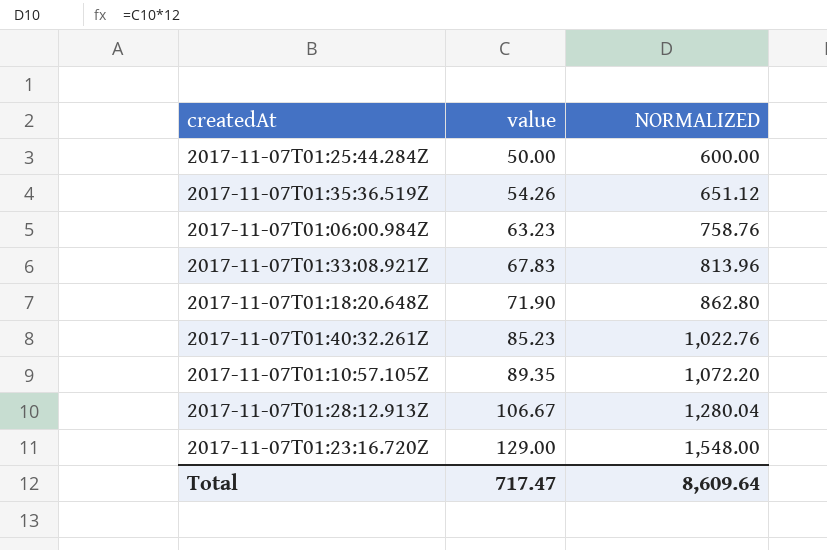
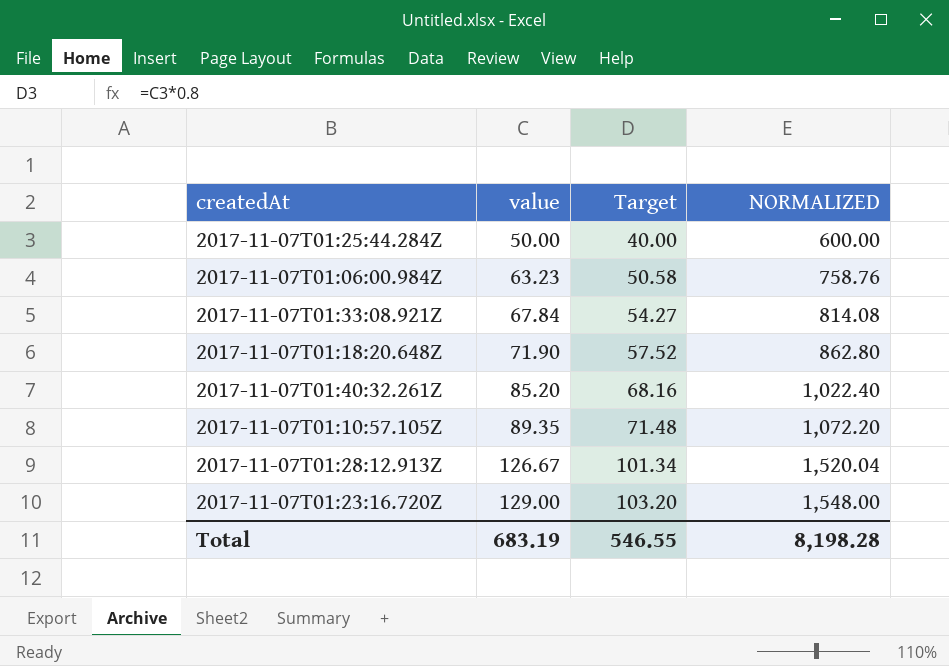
column Target | formula: none -> [value] * 0.8
row 2017-11-07T01:35:36.519Z: 54.26 | 651.12 -> none
2017-11-07T01:33:08.921Z | value: 67.83 -> 67.84
2017-11-07T01:33:08.921Z | NORMALIZED: 813.96 -> 814.08
2017-11-07T01:40:32.261Z | value: 85.23 -> 85.20
2017-11-07T01:40:32.261Z | NORMALIZED: 1,022.76 -> 1,022.40
2017-11-07T01:28:12.913Z | value: 106.67 -> 126.67
2017-11-07T01:28:12.913Z | NORMALIZED: 1,280.04 -> 1,520.04
Total | value: 717.47 -> 683.19
Total | NORMALIZED: 8,609.64 -> 8,198.28

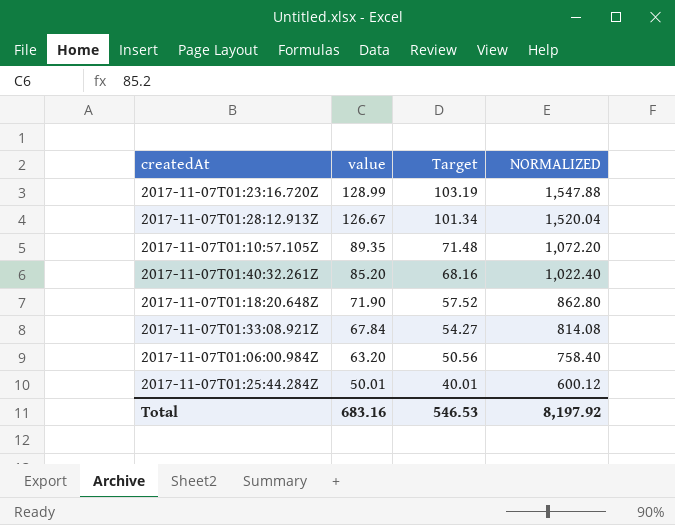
row order: value ascending -> value descending
2017-11-07T01:23:16.720Z | value: 129.00 -> 128.99
2017-11-07T01:23:16.720Z | Target: 103.20 -> 103.19
2017-11-07T01:23:16.720Z | NORMALIZED: 1,548.00 -> 1,547.88
2017-11-07T01:06:00.984Z | value: 63.23 -> 63.20
2017-11-07T01:06:00.984Z | Target: 50.58 -> 50.56
2017-11-07T01:06:00.984Z | NORMALIZED: 758.76 -> 758.40
2017-11-07T01:25:44.284Z | value: 50.00 -> 50.01
2017-11-07T01:25:44.284Z | Target: 40.00 -> 40.01
2017-11-07T01:25:44.284Z | NORMALIZED: 600.00 -> 600.12
Total | value: 683.19 -> 683.16
Total | Target: 546.55 -> 546.53
Total | NORMALIZED: 8,198.28 -> 8,197.92

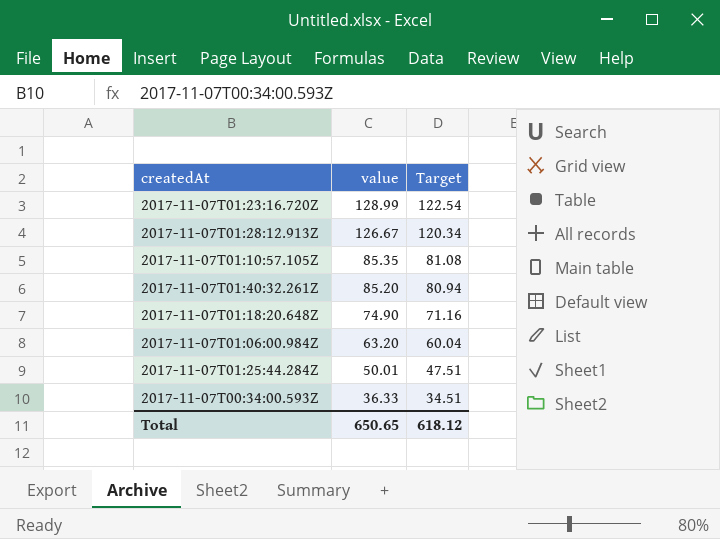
column NORMALIZED | formula: [value] * 12 -> none
column Target | formula: [value] * 0.8 -> [value] * 0.95
row 2017-11-07T01:33:08.921Z: 67.84 | 54.27 | 814.08 -> none
2017-11-07T01:10:57.105Z | value: 89.35 -> 85.35
2017-11-07T01:18:20.648Z | value: 71.90 -> 74.90
row 2017-11-07T00:34:00.593Z: none -> 36.33 | 34.51
Total | value: 683.16 -> 650.65
Total | Target: 546.53 -> 618.12

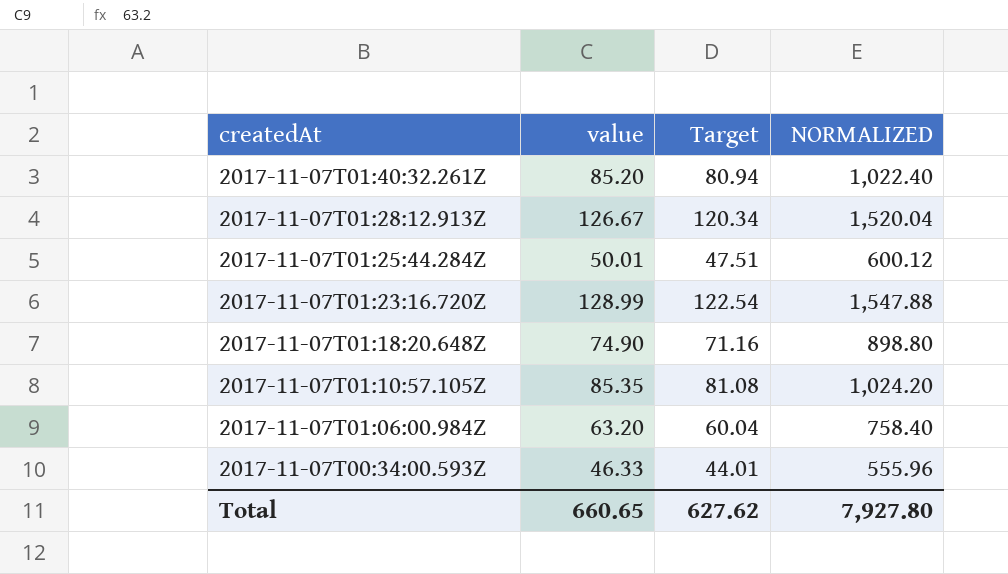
row order: value descending -> createdAt descending
column NORMALIZED | formula: none -> [value] * 12
2017-11-07T00:34:00.593Z | value: 36.33 -> 46.33
2017-11-07T00:34:00.593Z | Target: 34.51 -> 44.01
Total | value: 650.65 -> 660.65
Total | Target: 618.12 -> 627.62

